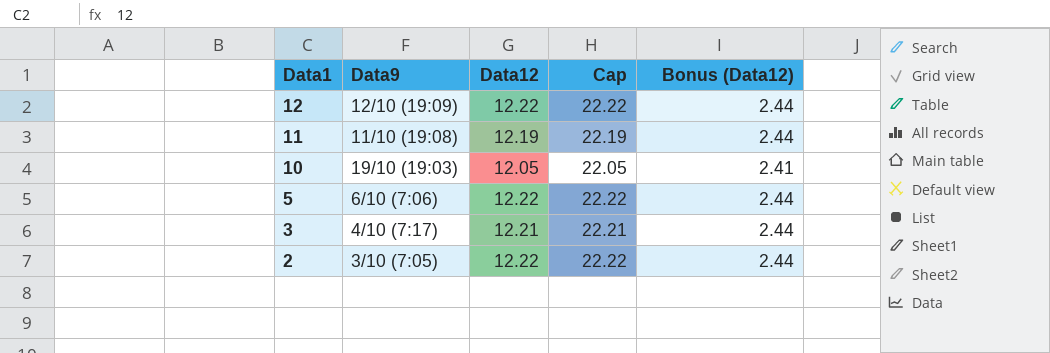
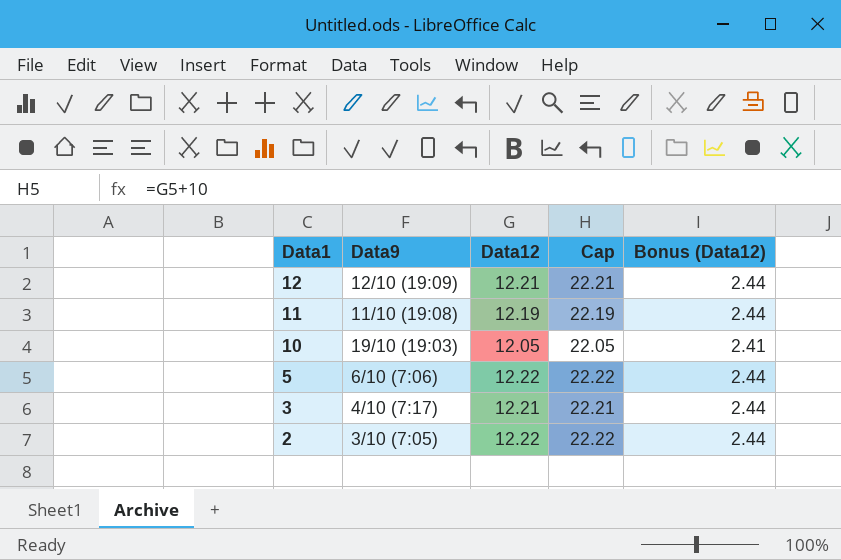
12 | Data12: 12.22 -> 12.21
12 | Cap: 22.22 -> 22.21

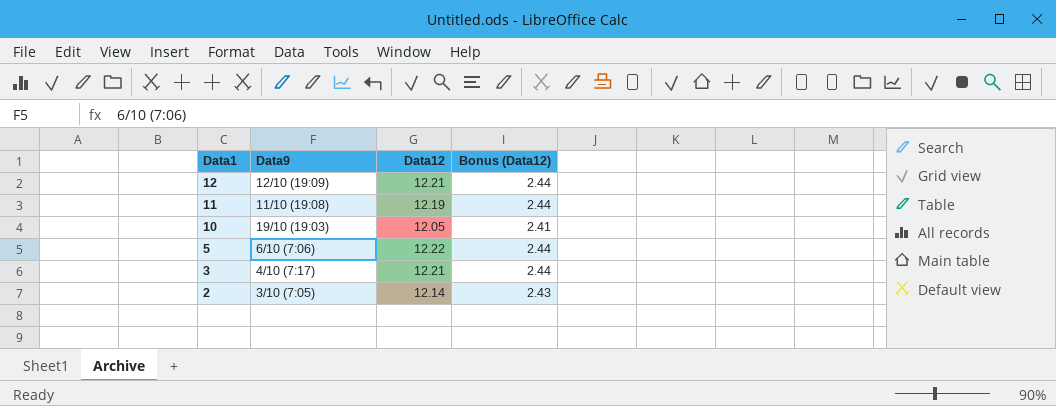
column Cap | formula: [Data12] + 10 -> none
2 | Data12: 12.22 -> 12.14
2 | Bonus (Data12): 2.44 -> 2.43

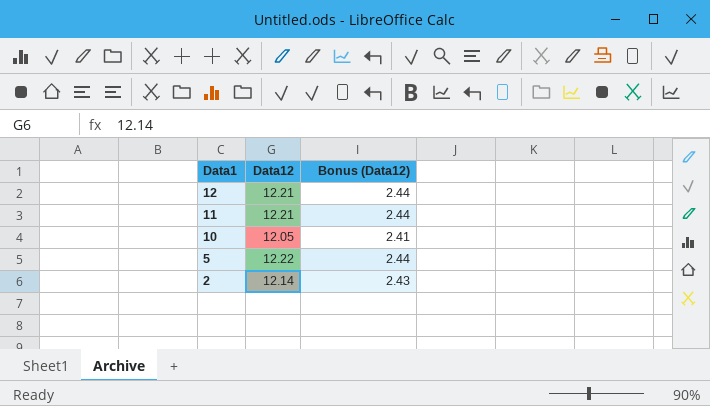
column Data9 | position: 2 -> none
row 3: 4/10 (7:17) | 12.21 | 2.44 -> none
11 | Data12: 12.19 -> 12.21

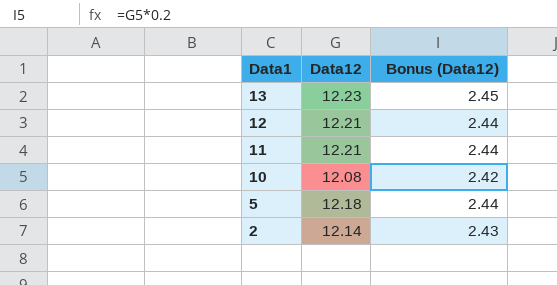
row 13: none -> 12.23 | 2.45
10 | Data12: 12.05 -> 12.08
10 | Bonus (Data12): 2.41 -> 2.42
5 | Data12: 12.22 -> 12.18

